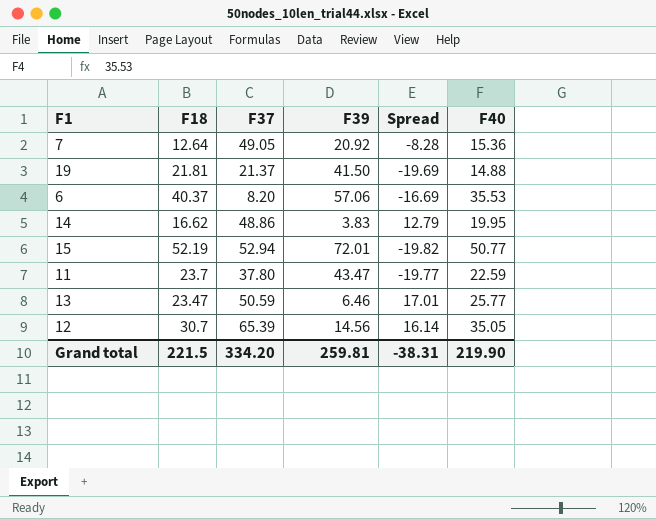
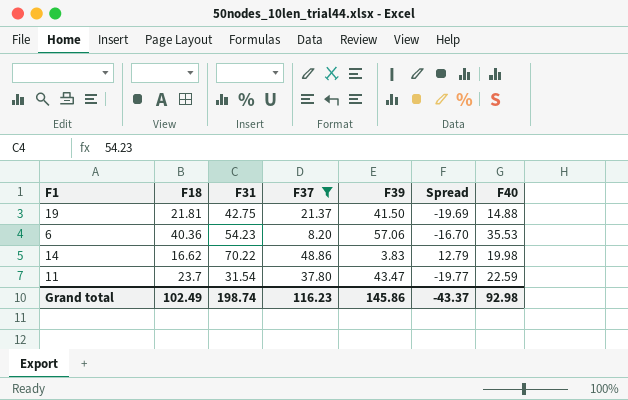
filter: none -> F37 <= 48.86
column F31 | position: none -> 3
6 | F18: 40.37 -> 40.36
6 | Spread: -16.69 -> -16.70
14 | F40: 19.95 -> 19.98
Grand total | F18: 221.5 -> 102.49
Grand total | F37: 334.20 -> 116.23
Grand total | F39: 259.81 -> 145.86
Grand total | Spread: -38.31 -> -43.37
Grand total | F40: 219.90 -> 92.98

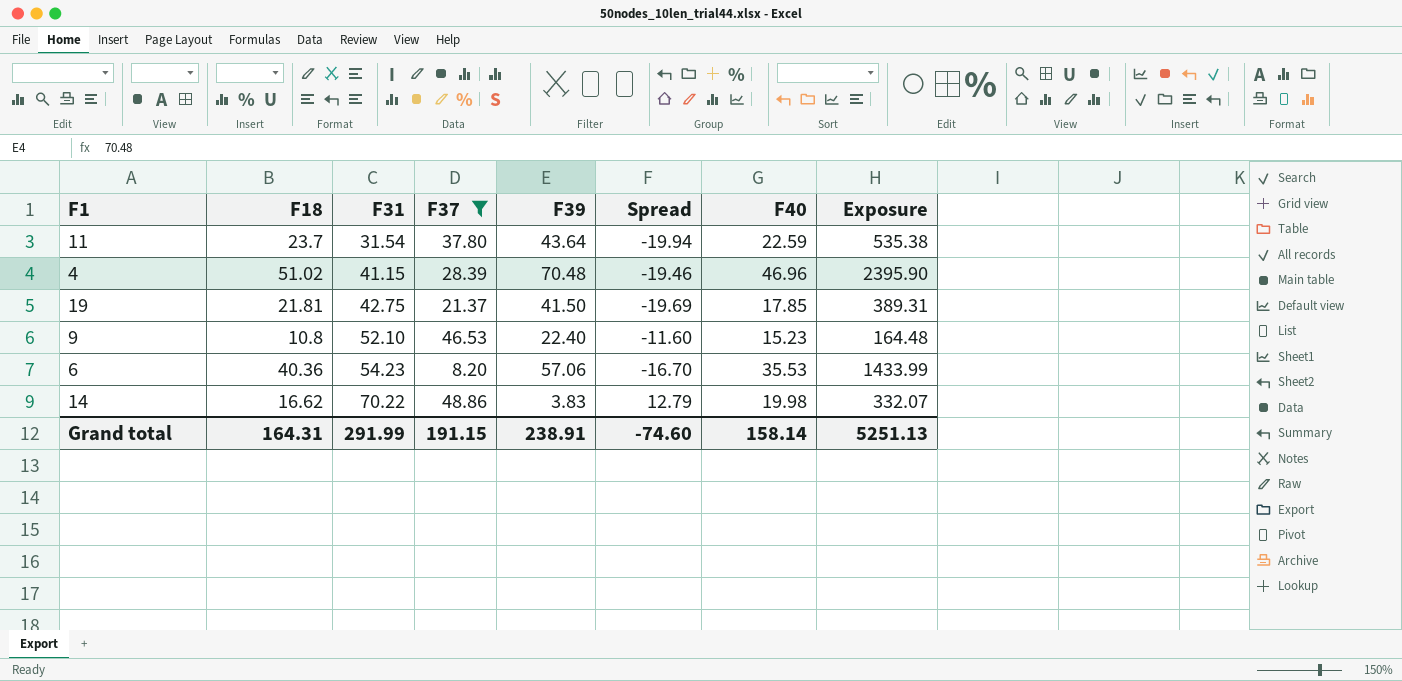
row order: none -> F31 ascending
column Exposure | formula: none -> [F18] * [F40]
11 | F39: 43.47 -> 43.64
11 | Spread: -19.77 -> -19.94
row 4: none -> 51.02 | 41.15 | 28.39 | 70.48 | -19.46 | 46.96 | 2395.90
19 | F40: 14.88 -> 17.85
row 9: none -> 10.8 | 52.10 | 46.53 | 22.40 | -11.60 | 15.23 | 164.48
Grand total | F18: 102.49 -> 164.31
Grand total | F31: 198.74 -> 291.99
Grand total | F37: 116.23 -> 191.15
Grand total | F39: 145.86 -> 238.91
Grand total | Spread: -43.37 -> -74.60
Grand total | F40: 92.98 -> 158.14

